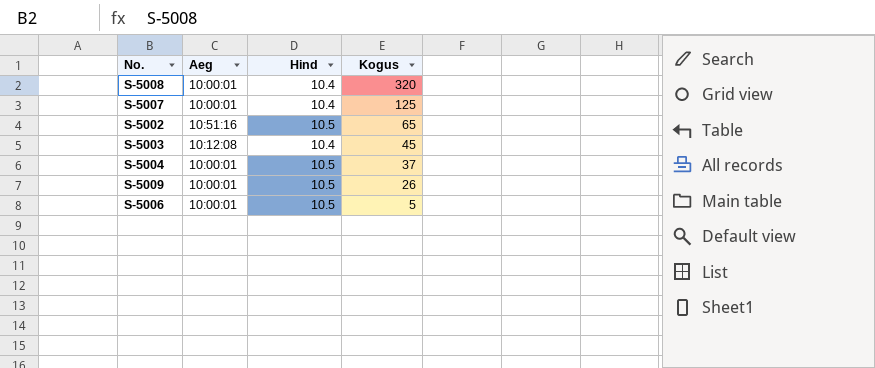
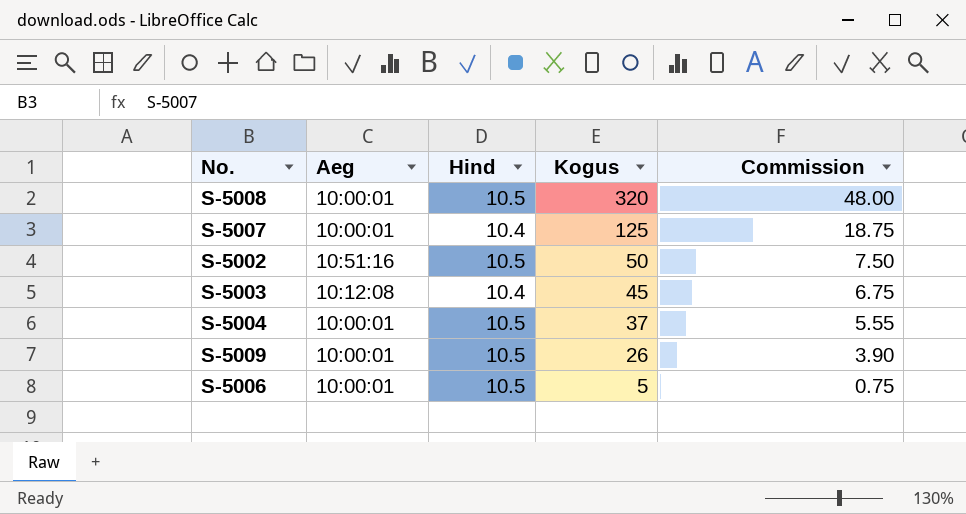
column Commission | formula: none -> [Kogus] * 0.15
S-5008 | Hind: 10.4 -> 10.5
S-5002 | Kogus: 65 -> 50

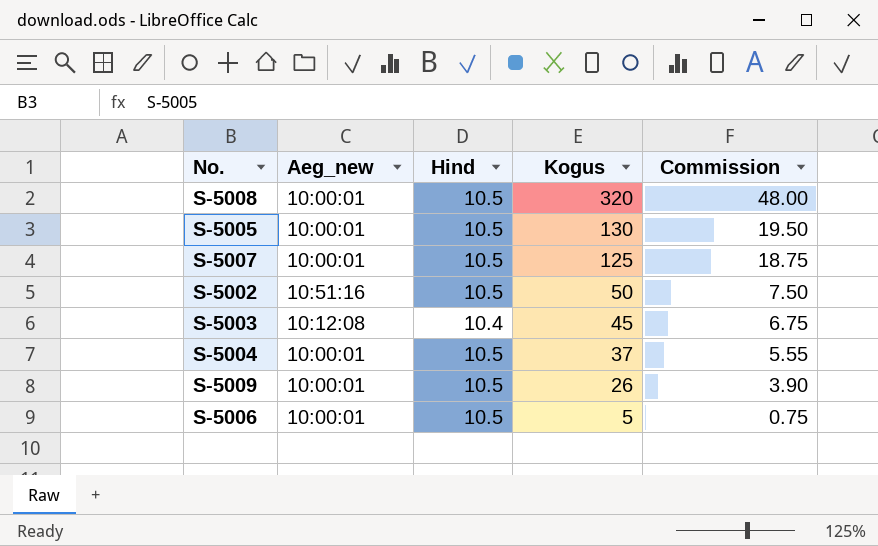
column name: Aeg -> Aeg_new
row S-5005: none -> 10:00:01 | 10.5 | 130 | 19.50
S-5007 | Hind: 10.4 -> 10.5

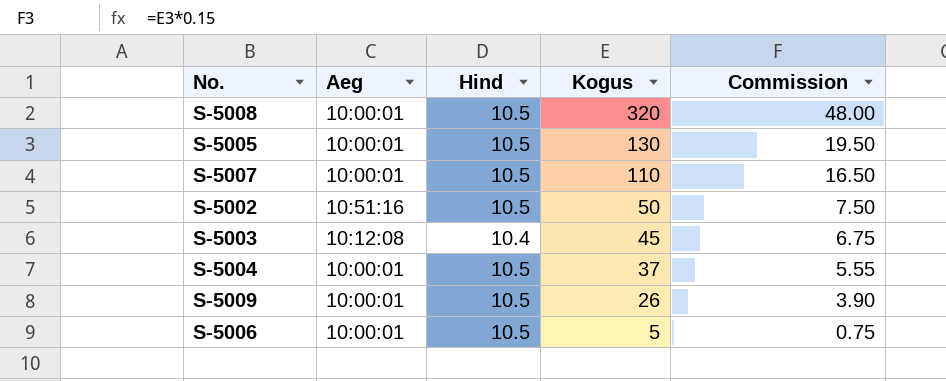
column name: Aeg_new -> Aeg
S-5007 | Kogus: 125 -> 110
S-5007 | Commission: 18.75 -> 16.50

